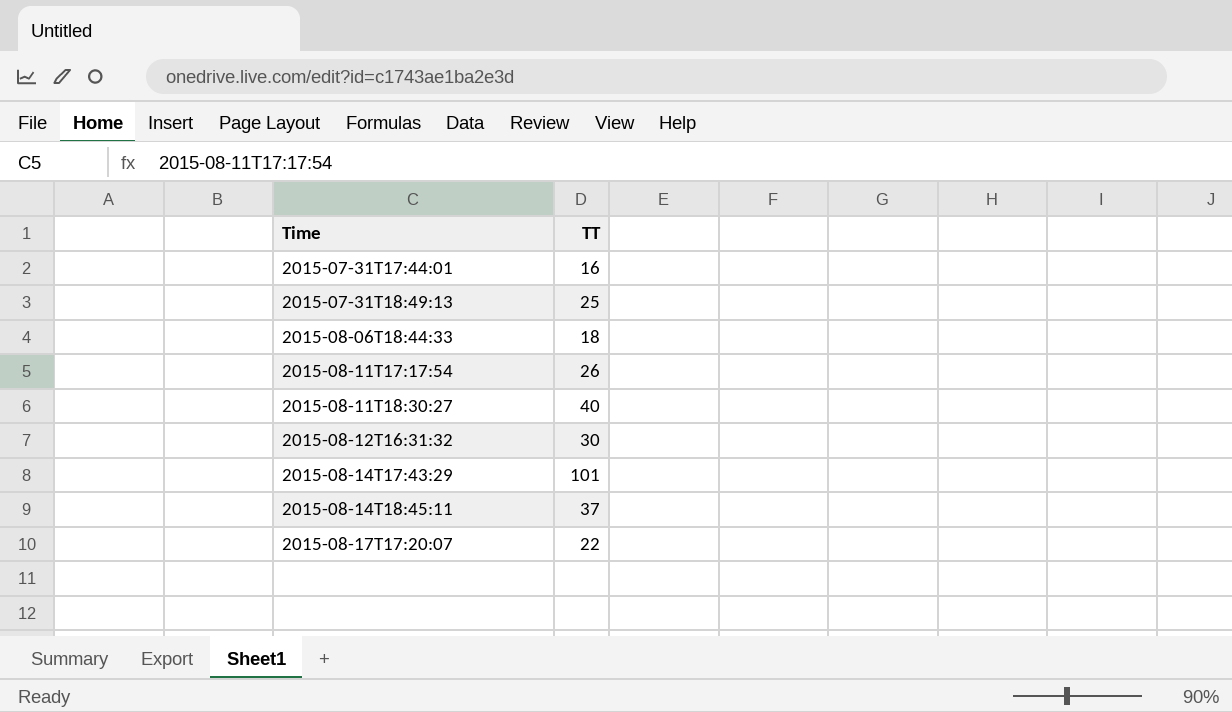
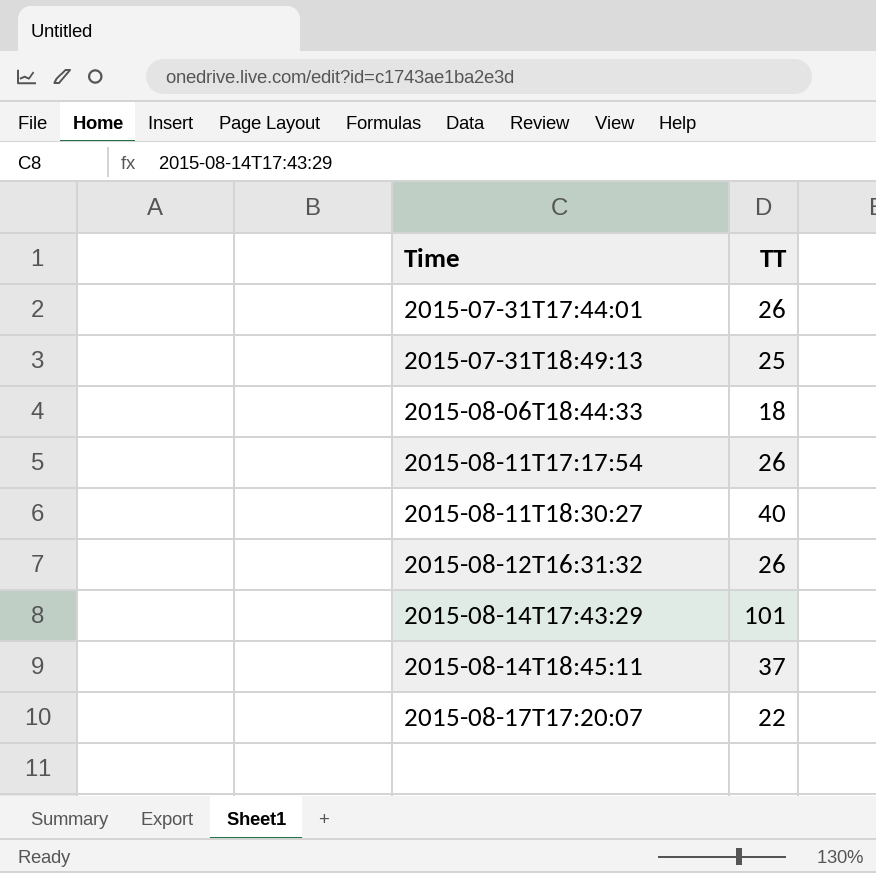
2015-07-31T17:44:01 | TT: 16 -> 26
2015-08-12T16:31:32 | TT: 30 -> 26

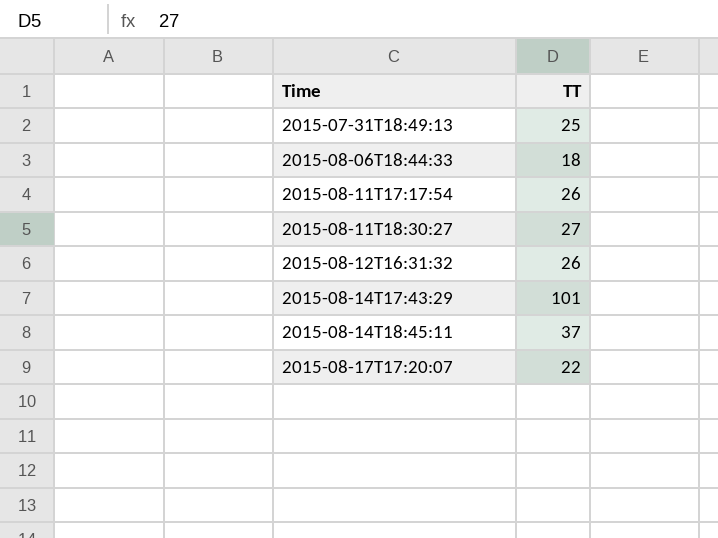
row 2015-07-31T17:44:01: 26 -> none
2015-08-11T18:30:27 | TT: 40 -> 27

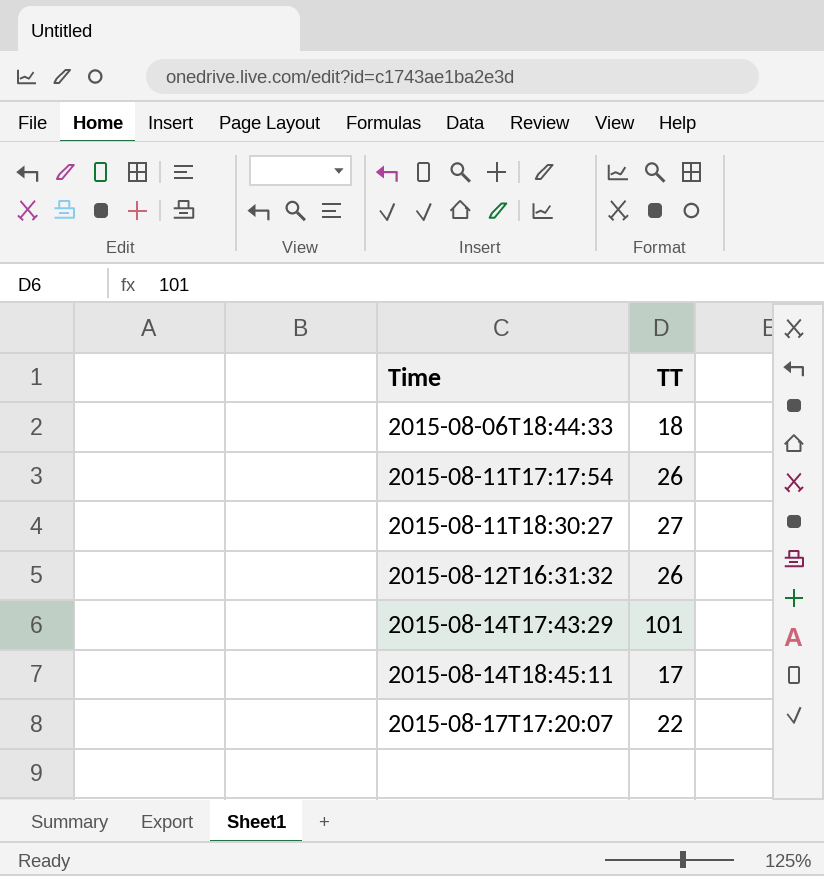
row 2015-07-31T18:49:13: 25 -> none
2015-08-14T18:45:11 | TT: 37 -> 17

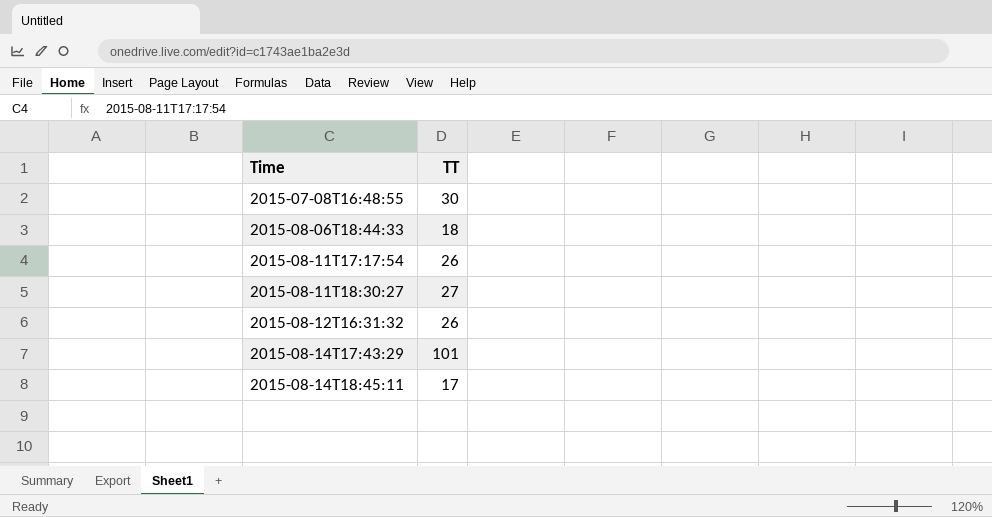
row 2015-08-17T17:20:07: 22 -> none
row 2015-07-08T16:48:55: none -> 30

